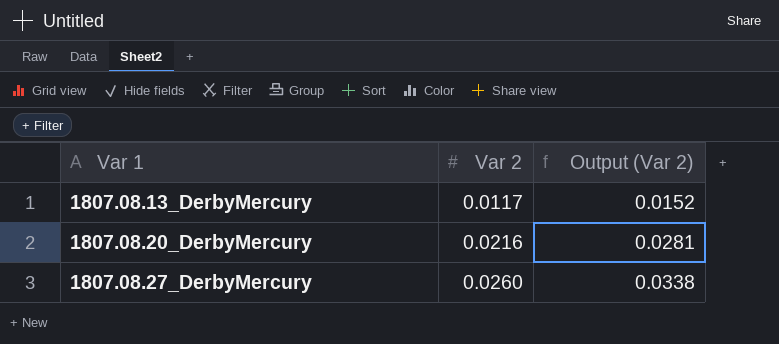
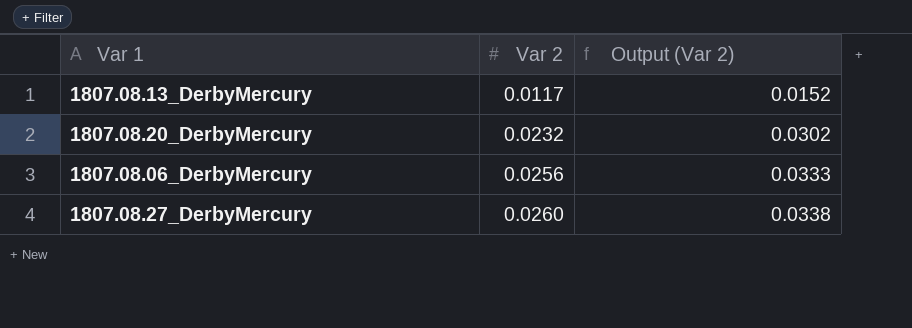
1807.08.20_DerbyMercury | Var 2: 0.0216 -> 0.0232
1807.08.20_DerbyMercury | Output (Var 2): 0.0281 -> 0.0302
row 1807.08.06_DerbyMercury: none -> 0.0256 | 0.0333

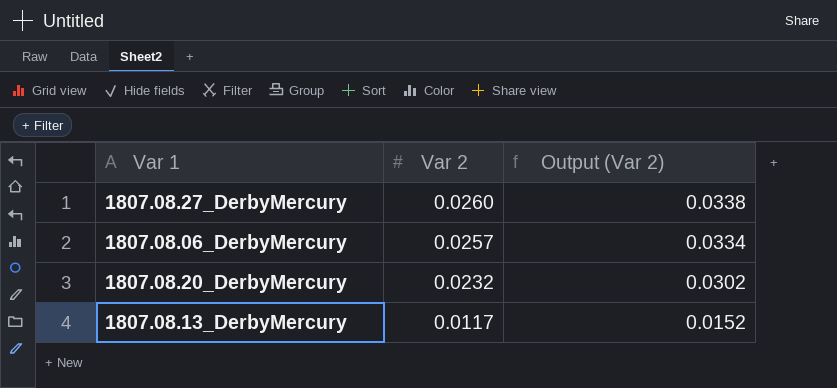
row order: Var 2 ascending -> Var 2 descending
1807.08.06_DerbyMercury | Var 2: 0.0256 -> 0.0257
1807.08.06_DerbyMercury | Output (Var 2): 0.0333 -> 0.0334

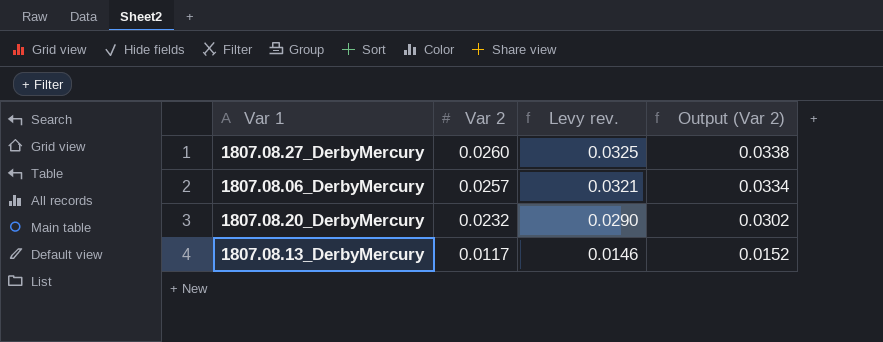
column Levy rev. | formula: none -> [Var 2] * 1.25

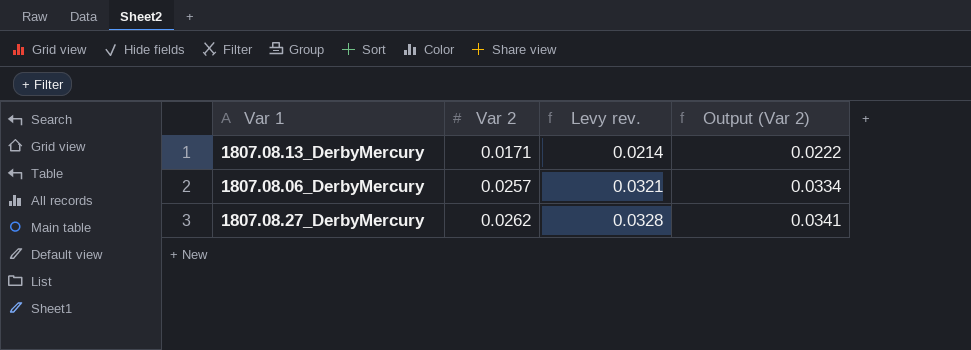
row order: Var 2 descending -> Var 2 ascending
row 1807.08.20_DerbyMercury: 0.0232 | 0.0290 | 0.0302 -> none
1807.08.13_DerbyMercury | Var 2: 0.0117 -> 0.0171
1807.08.13_DerbyMercury | Levy rev.: 0.0146 -> 0.0214
1807.08.13_DerbyMercury | Output (Var 2): 0.0152 -> 0.0222
1807.08.27_DerbyMercury | Var 2: 0.0260 -> 0.0262
1807.08.27_DerbyMercury | Levy rev.: 0.0325 -> 0.0328
1807.08.27_DerbyMercury | Output (Var 2): 0.0338 -> 0.0341

